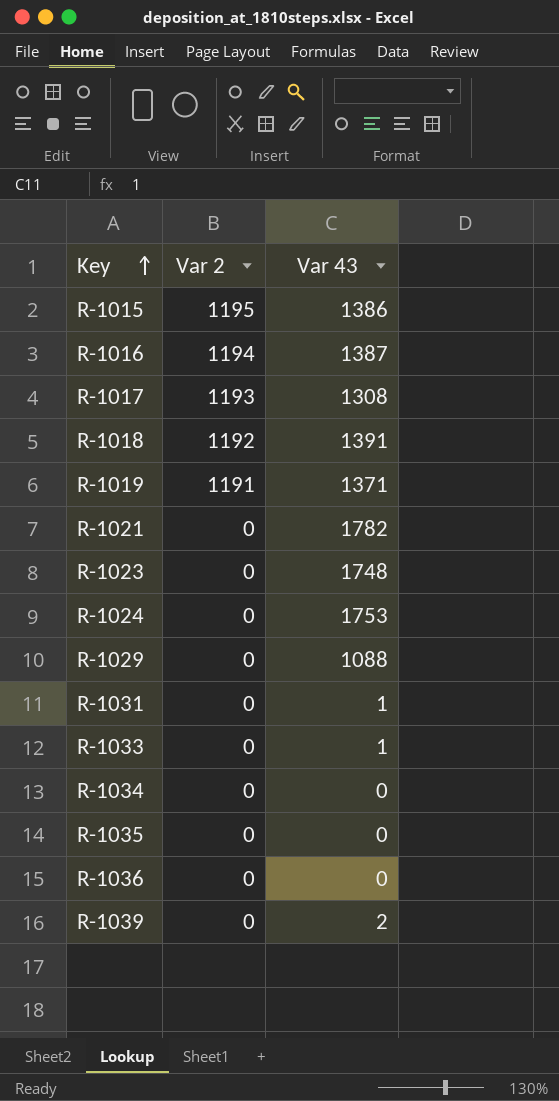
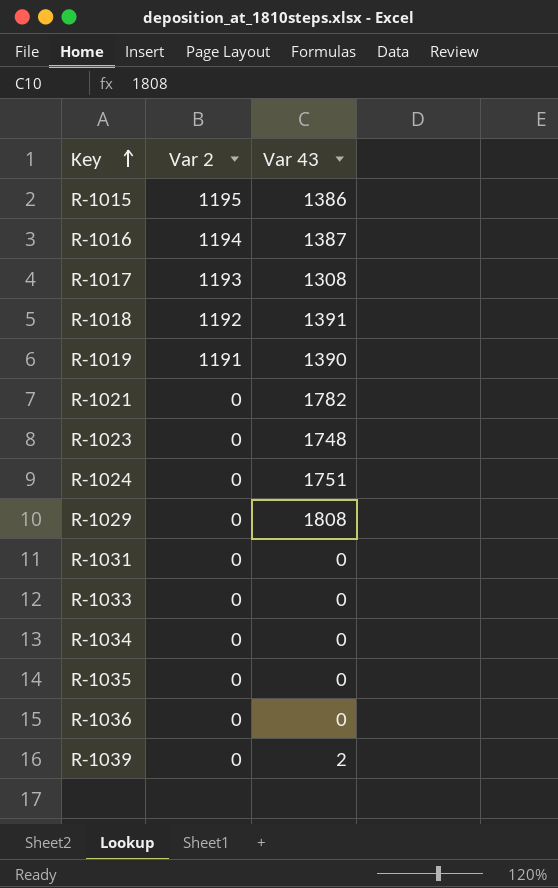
R-1019 | Var 43: 1371 -> 1390
R-1024 | Var 43: 1753 -> 1751
R-1029 | Var 43: 1088 -> 1808
R-1031 | Var 43: 1 -> 0
R-1033 | Var 43: 1 -> 0

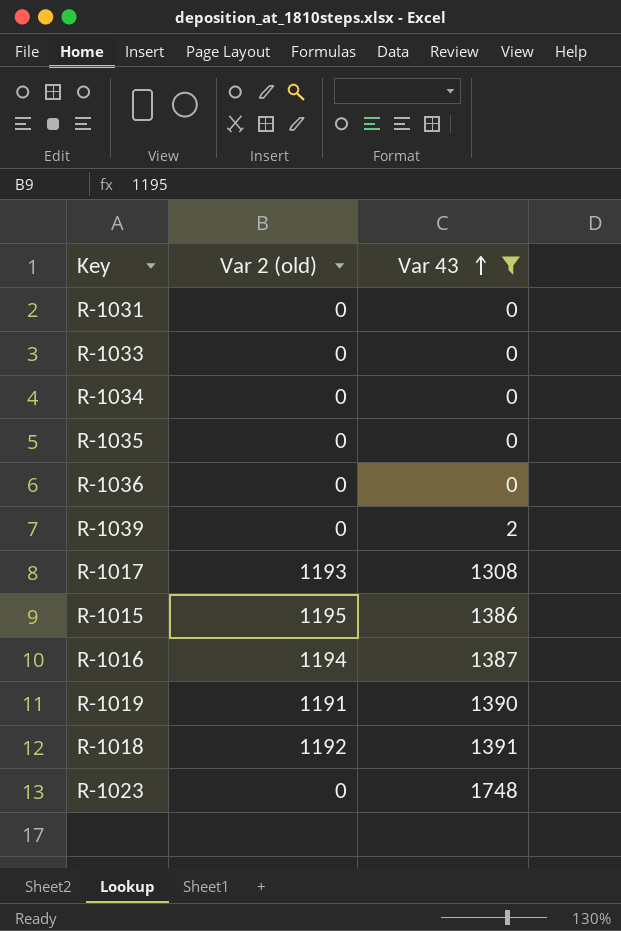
filter: none -> Var 43 <= 1748
row order: Key ascending -> Var 43 ascending
column name: Var 2 -> Var 2 (old)

